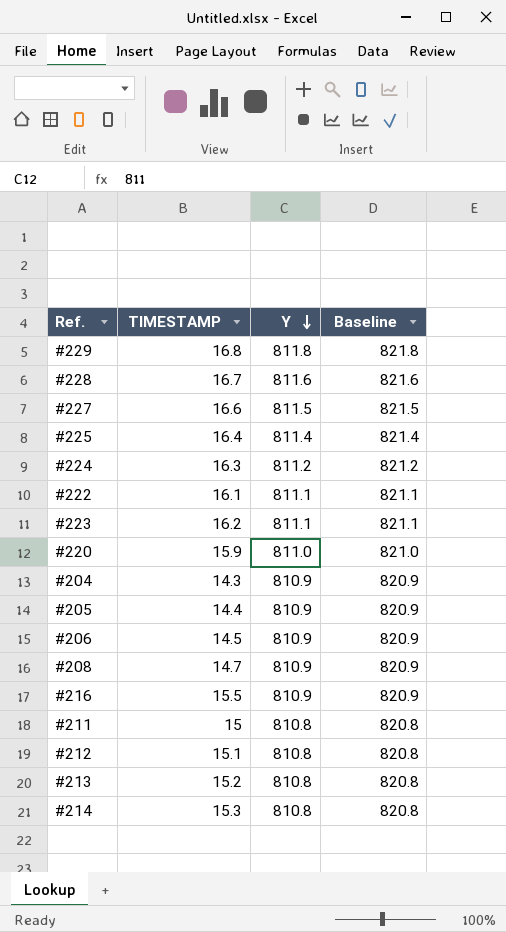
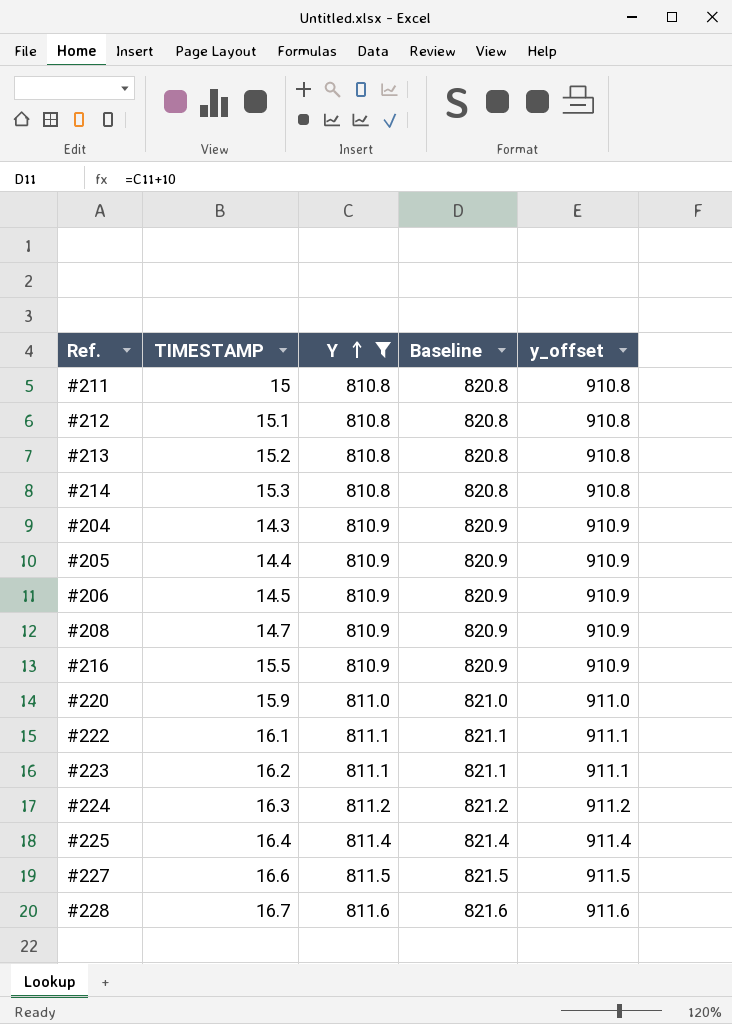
filter: none -> Y != 811.8
row order: Y descending -> Y ascending
column y_offset | formula: none -> [Y] + 100

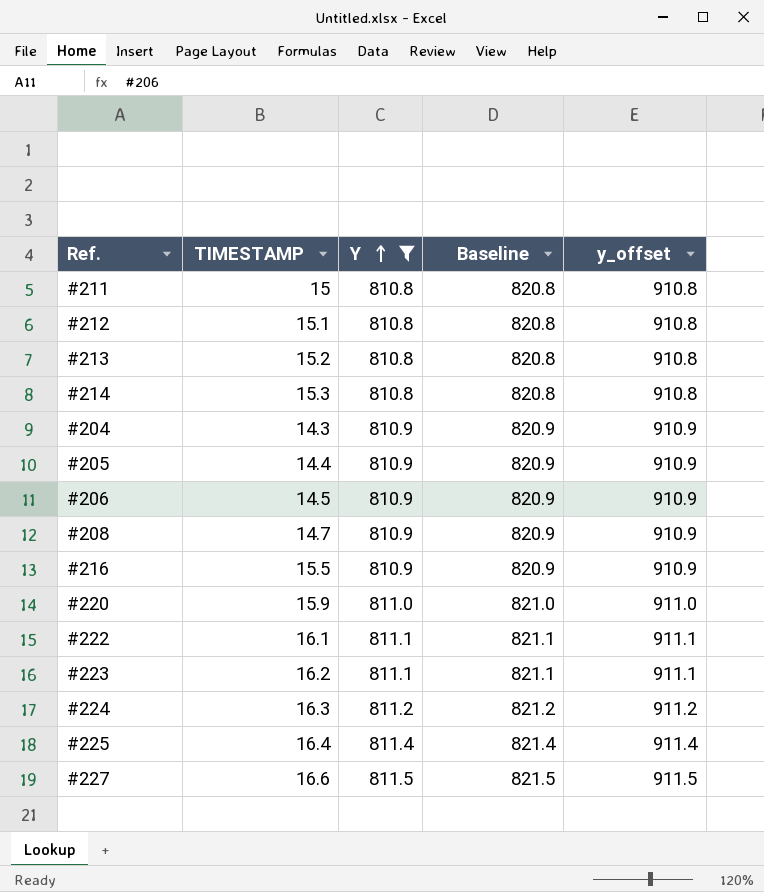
row #228: 16.7 | 811.6 | 821.6 | 911.6 -> none

